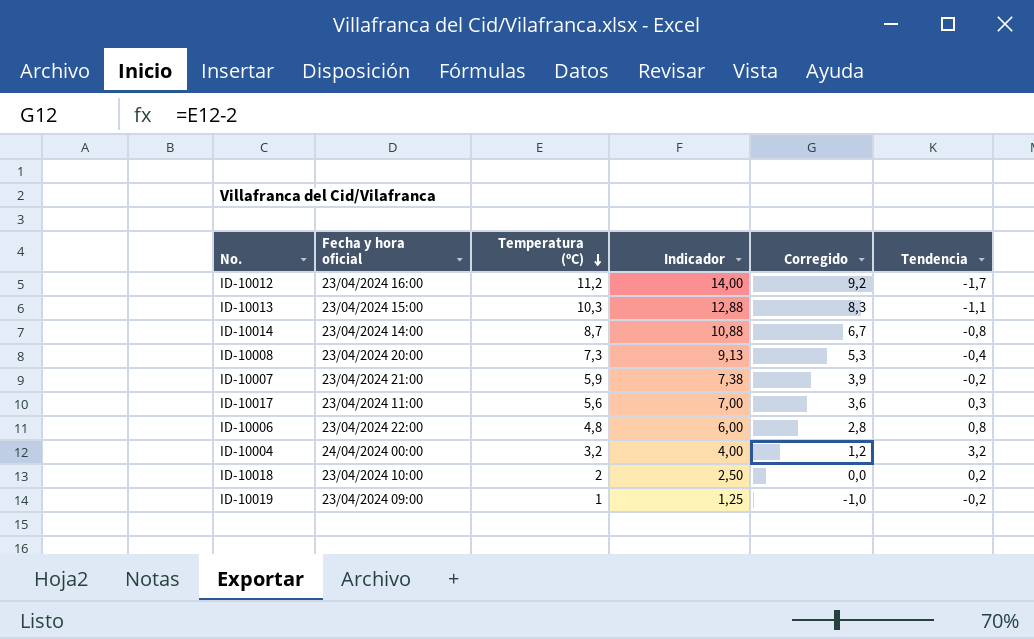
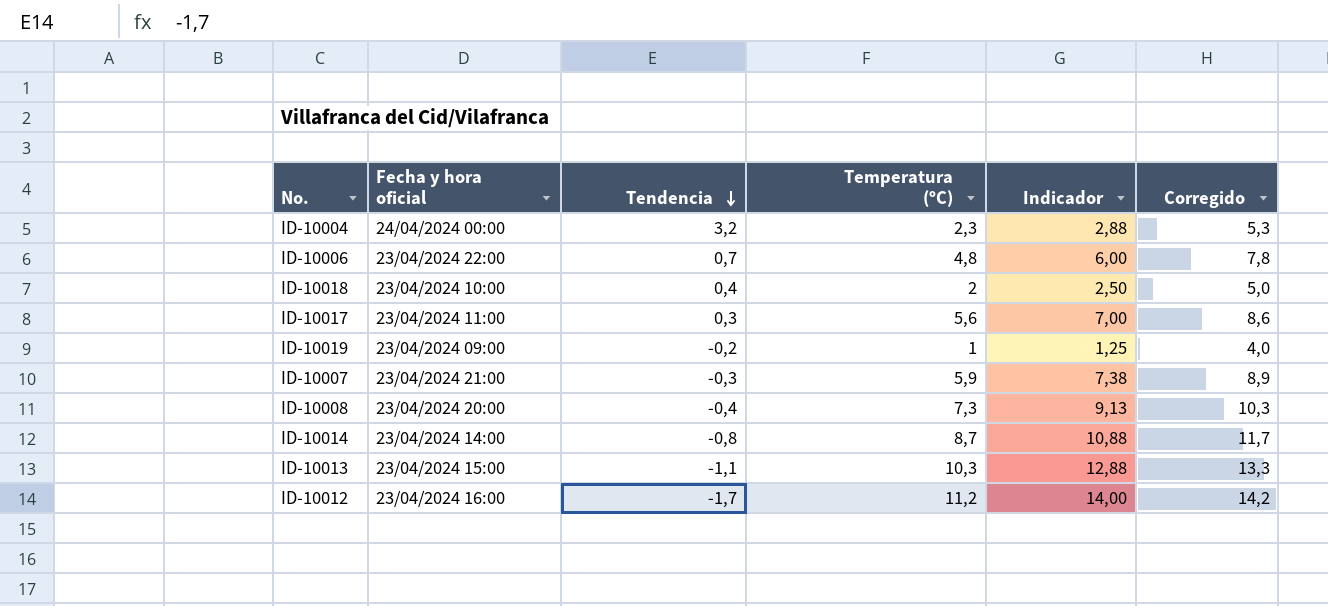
row order: Temperatura (ºC) descending -> Tendencia descending
column Tendencia | position: 6 -> 3
column Corregido | formula: [Temperatura (ºC)] - 2 -> [Temperatura (ºC)] + 3
ID-10004 | Temperatura (ºC): 3,2 -> 2,3
ID-10004 | Indicador: 4,00 -> 2,88
ID-10006 | Tendencia: 0,8 -> 0,7
ID-10018 | Tendencia: 0,2 -> 0,4
ID-10007 | Tendencia: -0,2 -> -0,3

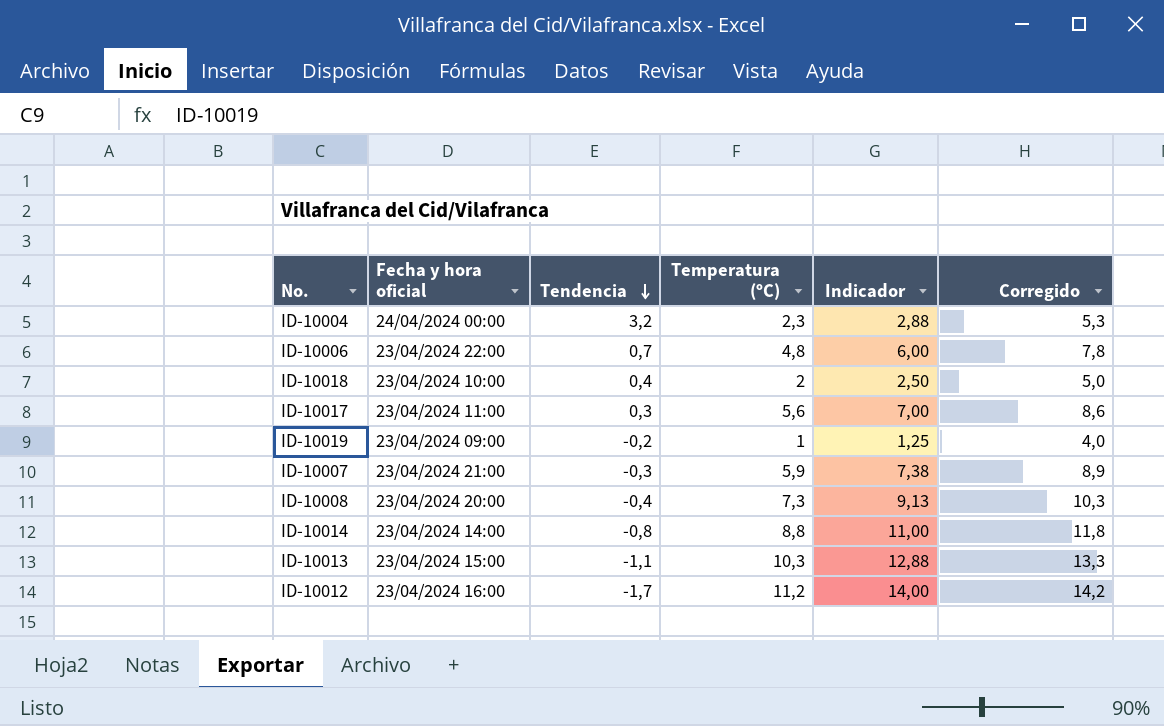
ID-10014 | Temperatura (ºC): 8,7 -> 8,8
ID-10014 | Indicador: 10,88 -> 11,00
ID-10014 | Corregido: 11,7 -> 11,8

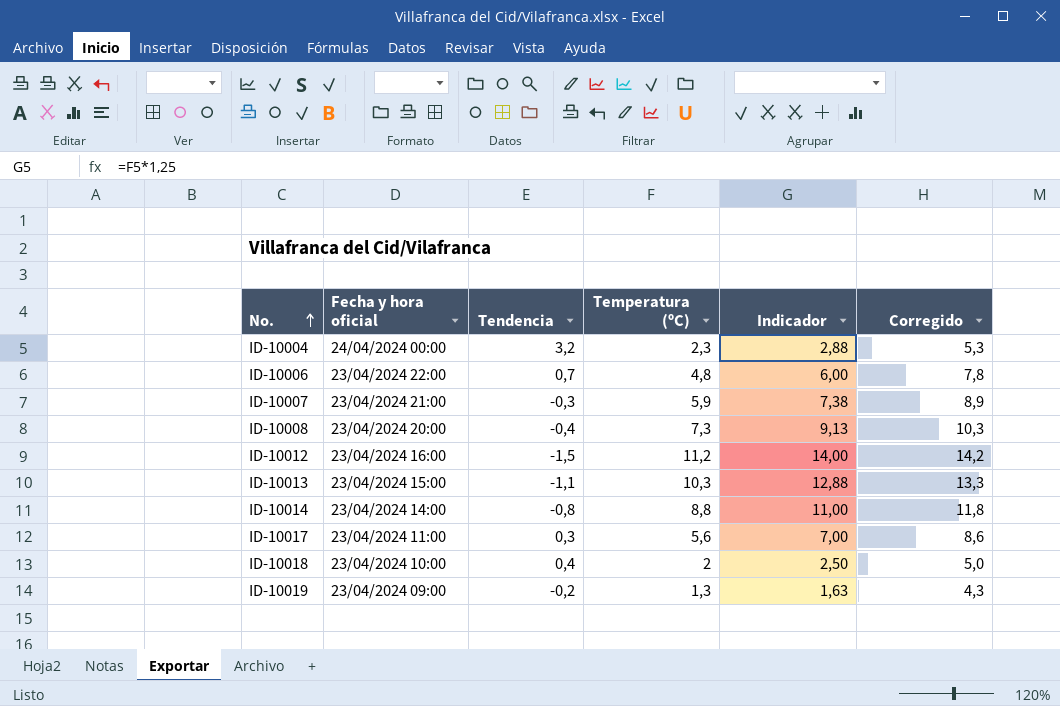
row order: Tendencia descending -> No. ascending
ID-10012 | Tendencia: -1,7 -> -1,5
ID-10019 | Temperatura (ºC): 1 -> 1,3
ID-10019 | Indicador: 1,25 -> 1,63
ID-10019 | Corregido: 4,0 -> 4,3

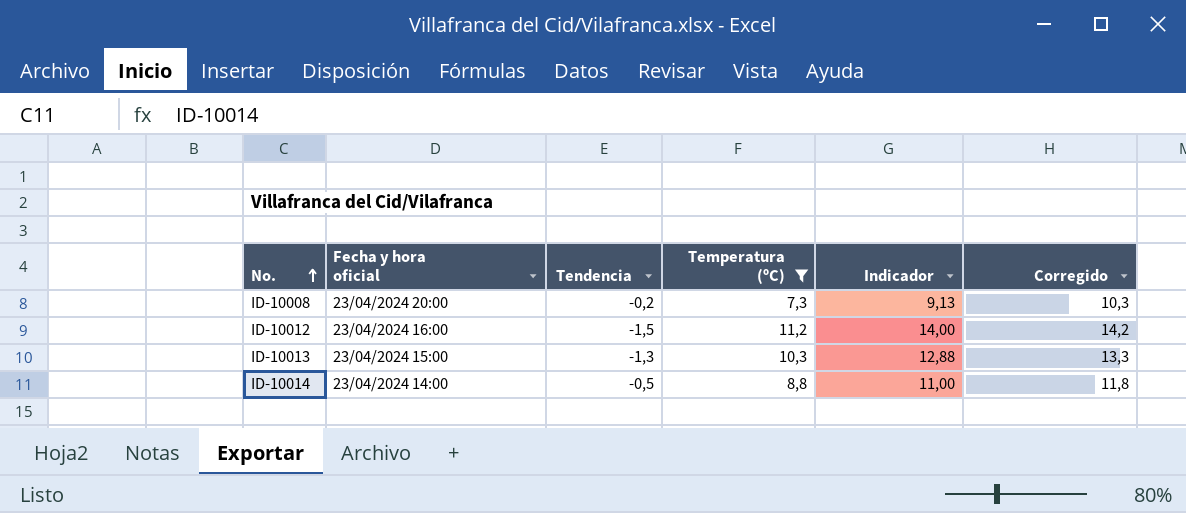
filter: none -> Temperatura (ºC) >= 7,3
ID-10008 | Tendencia: -0,4 -> -0,2
ID-10013 | Tendencia: -1,1 -> -1,3
ID-10014 | Tendencia: -0,8 -> -0,5

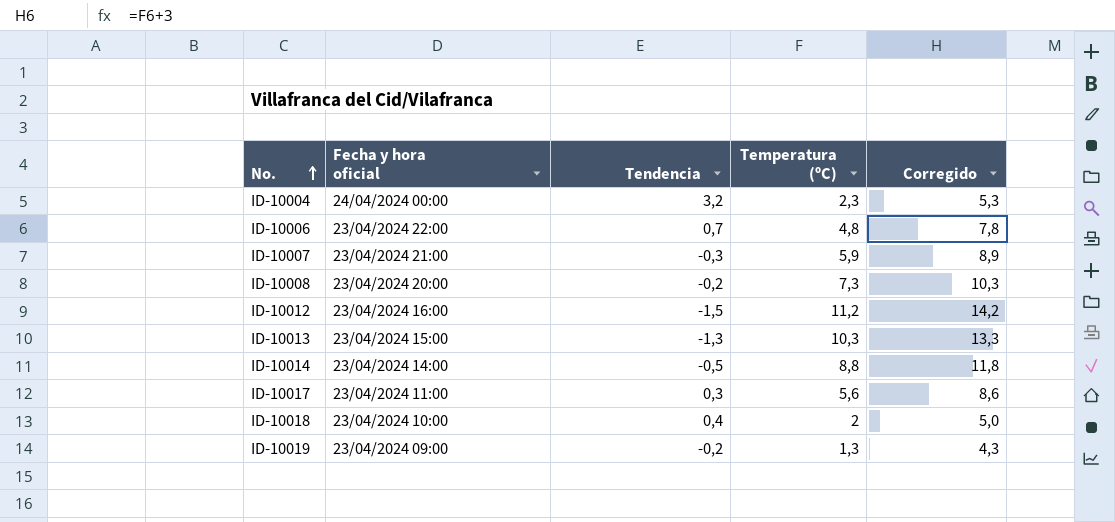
filter: Temperatura (ºC) >= 7,3 -> none
column Indicador | formula: [Temperatura (ºC)] * 1,25 -> none

